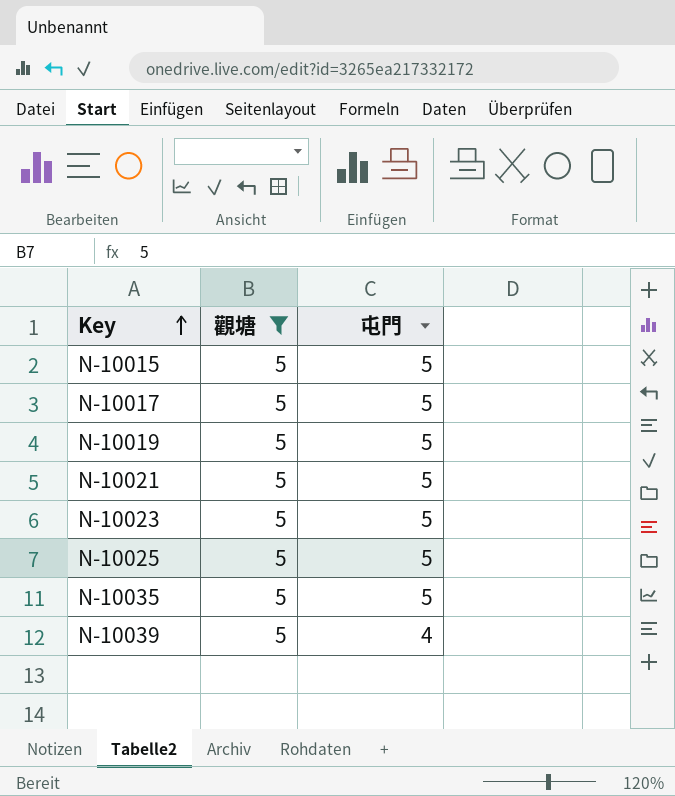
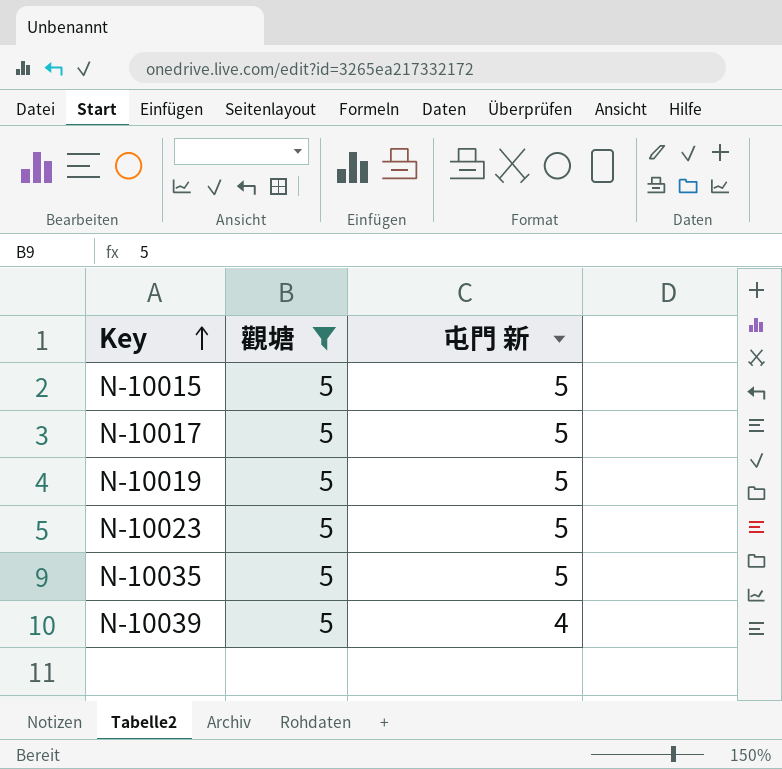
column name: 屯門 -> 屯門 新
row N-10021: 5 | 5 -> none
row N-10025: 5 | 5 -> none

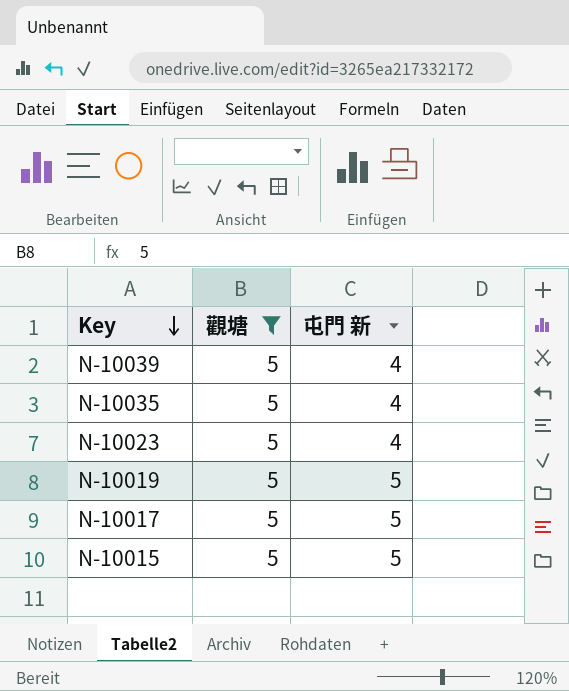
row order: Key ascending -> Key descending
N-10035 | 屯門 新: 5 -> 4
N-10023 | 屯門 新: 5 -> 4

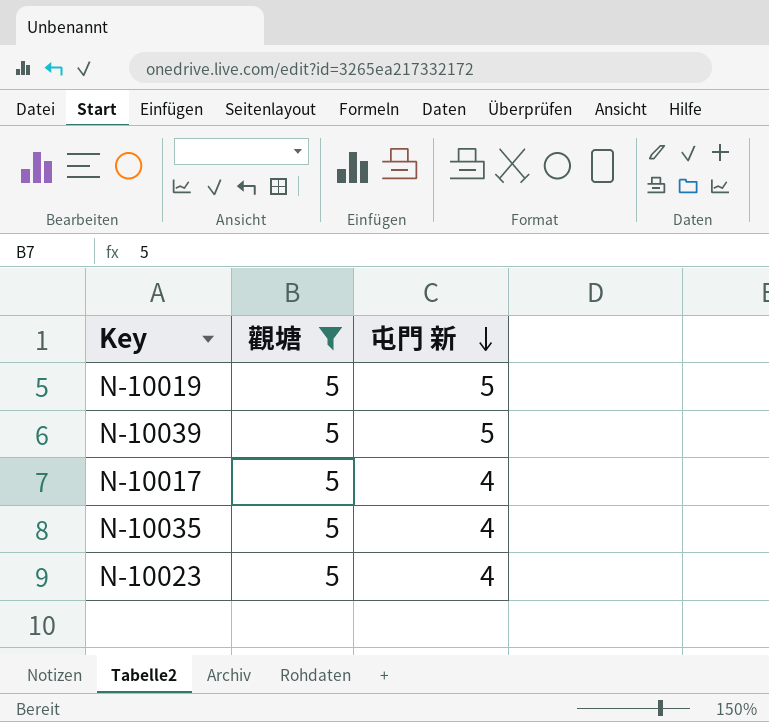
row order: Key descending -> 屯門 新 descending
row N-10015: 5 | 5 -> none
N-10039 | 屯門 新: 4 -> 5
N-10017 | 屯門 新: 5 -> 4

